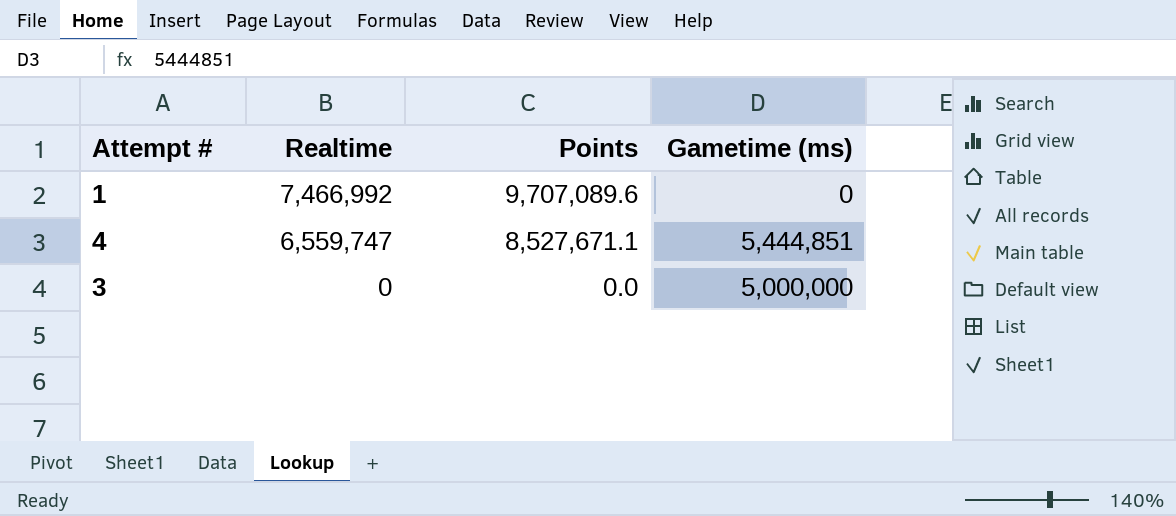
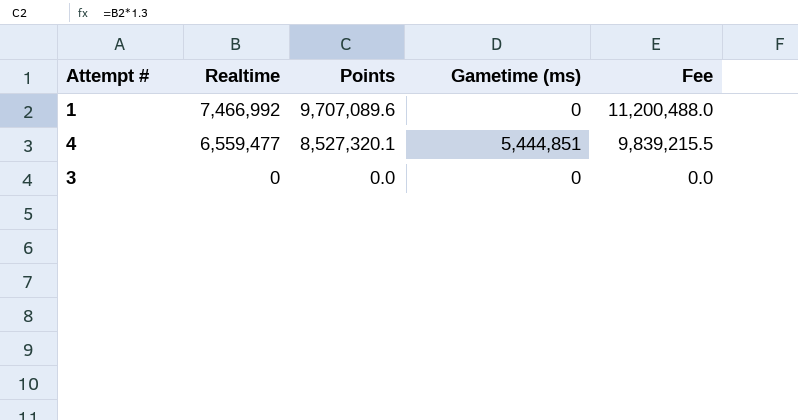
column Fee | formula: none -> [Realtime] * 1.5
4 | Realtime: 6,559,747 -> 6,559,477
4 | Points: 8,527,671.1 -> 8,527,320.1
3 | Gametime (ms): 5,000,000 -> 0

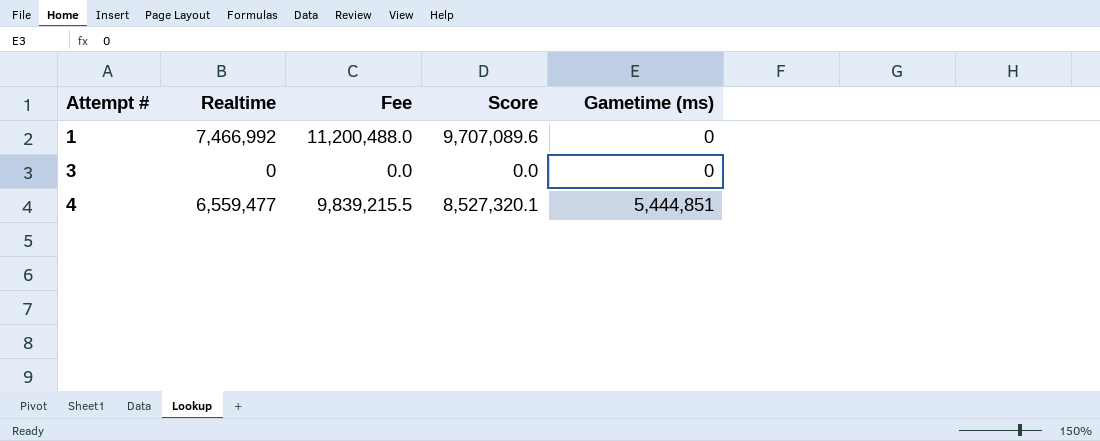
row order: Realtime descending -> Attempt # ascending
column Fee | position: 5 -> 3
column name: Points -> Score

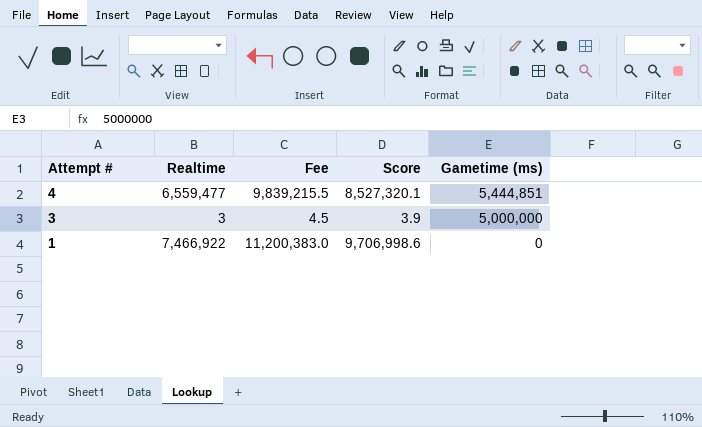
row order: Attempt # ascending -> Attempt # descending
3 | Realtime: 0 -> 3
3 | Fee: 0.0 -> 4.5
3 | Score: 0.0 -> 3.9
3 | Gametime (ms): 0 -> 5,000,000
1 | Realtime: 7,466,992 -> 7,466,922
1 | Fee: 11,200,488.0 -> 11,200,383.0
1 | Score: 9,707,089.6 -> 9,706,998.6

